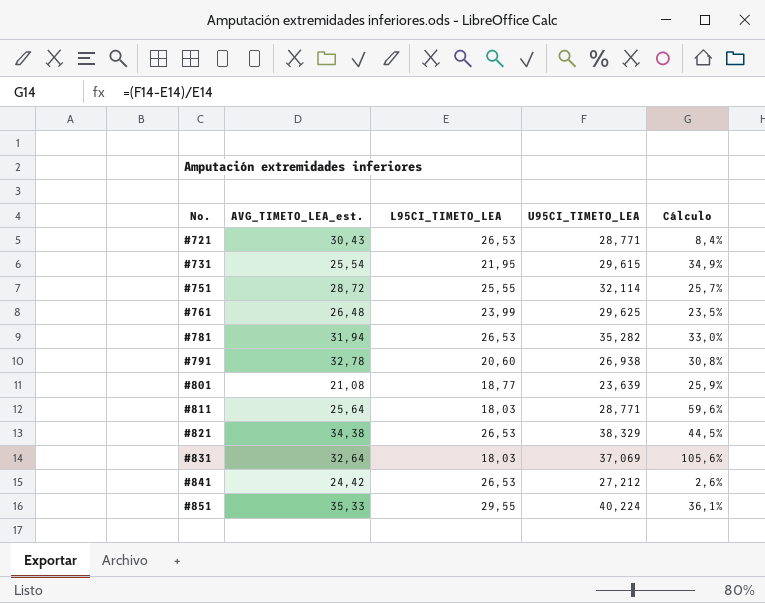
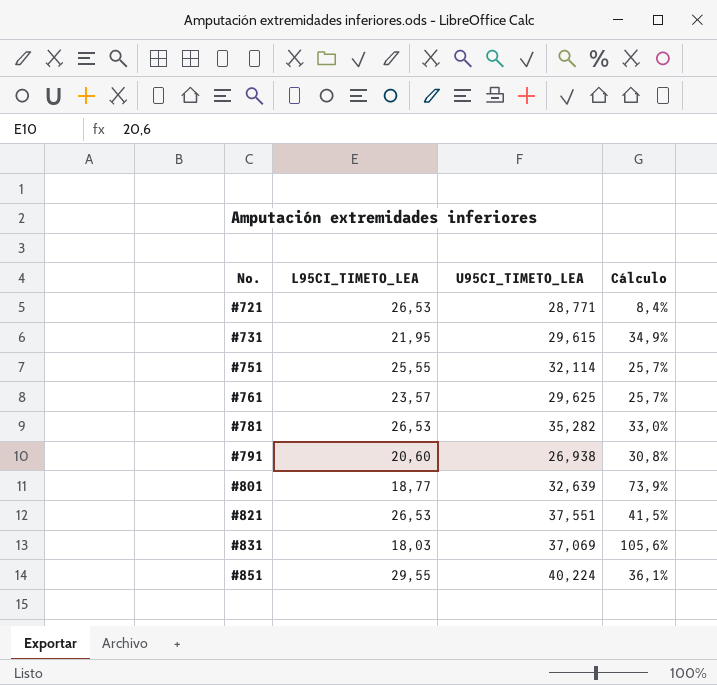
column AVG_TIMETO_LEA_est. | position: 2 -> none
row #811: 25,64 | 18,03 | 28,771 | 59,6% -> none
row #841: 24,42 | 26,53 | 27,212 | 2,6% -> none
#761 | L95CI_TIMETO_LEA: 23,99 -> 23,57
#761 | Cálculo: 23,5% -> 25,7%
#801 | U95CI_TIMETO_LEA: 23,639 -> 32,639
#801 | Cálculo: 25,9% -> 73,9%
#821 | U95CI_TIMETO_LEA: 38,329 -> 37,551
#821 | Cálculo: 44,5% -> 41,5%

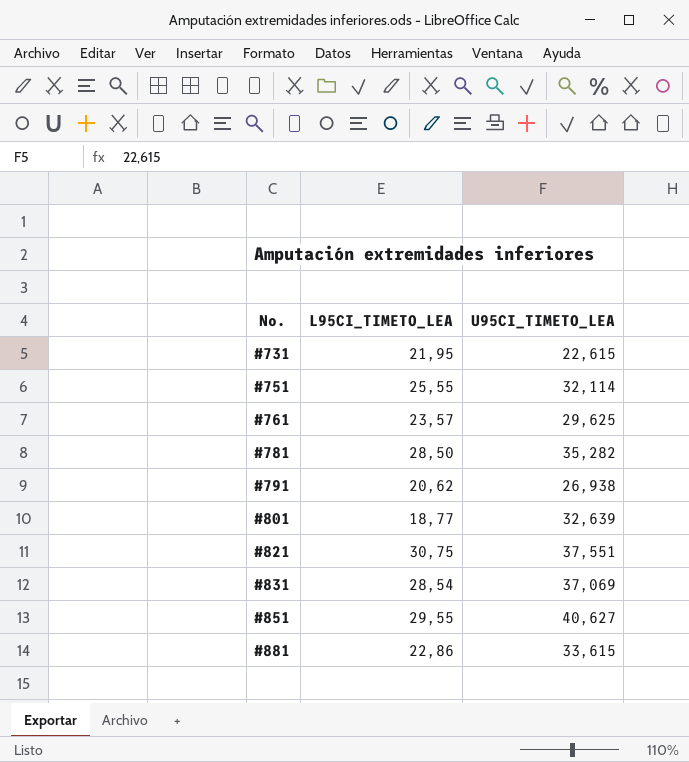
column Cálculo | formula: ([U95CI_TIMETO_LEA] - [L95CI_TIMETO_LEA]) / [L95CI_TIMETO_LEA] -> none
row #721: 26,53 | 28,771 | 8,4% -> none
#731 | U95CI_TIMETO_LEA: 29,615 -> 22,615
#781 | L95CI_TIMETO_LEA: 26,53 -> 28,50
#791 | L95CI_TIMETO_LEA: 20,60 -> 20,62
#821 | L95CI_TIMETO_LEA: 26,53 -> 30,75
#831 | L95CI_TIMETO_LEA: 18,03 -> 28,54
#851 | U95CI_TIMETO_LEA: 40,224 -> 40,627
row #881: none -> 22,86 | 33,615

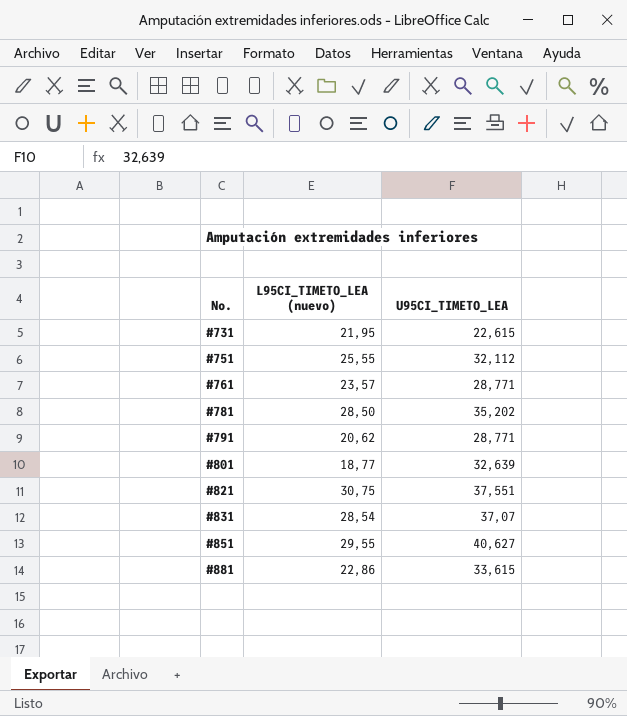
column name: L95CI_TIMETO_LEA -> L95CI_TIMETO_LEA (nuevo)
#751 | U95CI_TIMETO_LEA: 32,114 -> 32,112
#761 | U95CI_TIMETO_LEA: 29,625 -> 28,771
#781 | U95CI_TIMETO_LEA: 35,282 -> 35,202
#791 | U95CI_TIMETO_LEA: 26,938 -> 28,771
#831 | U95CI_TIMETO_LEA: 37,069 -> 37,07

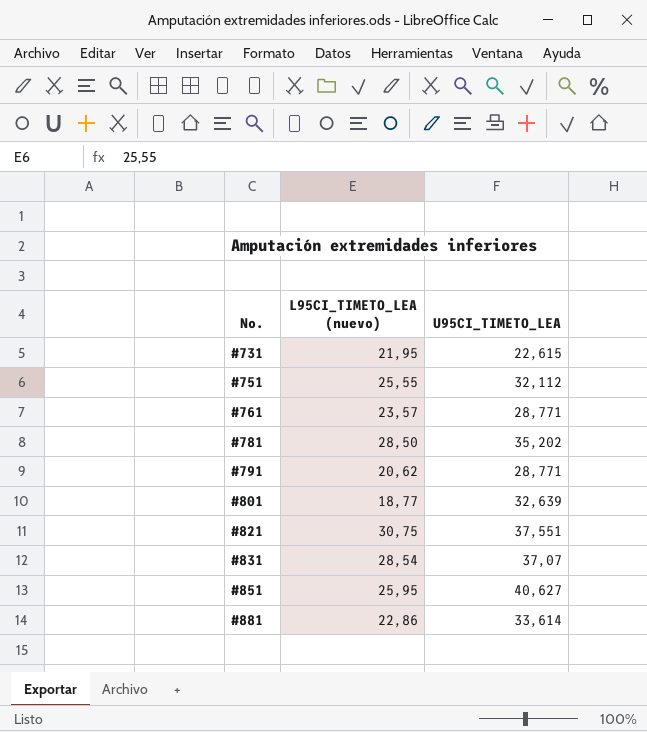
#851 | L95CI_TIMETO_LEA (nuevo): 29,55 -> 25,95
#881 | U95CI_TIMETO_LEA: 33,615 -> 33,614

